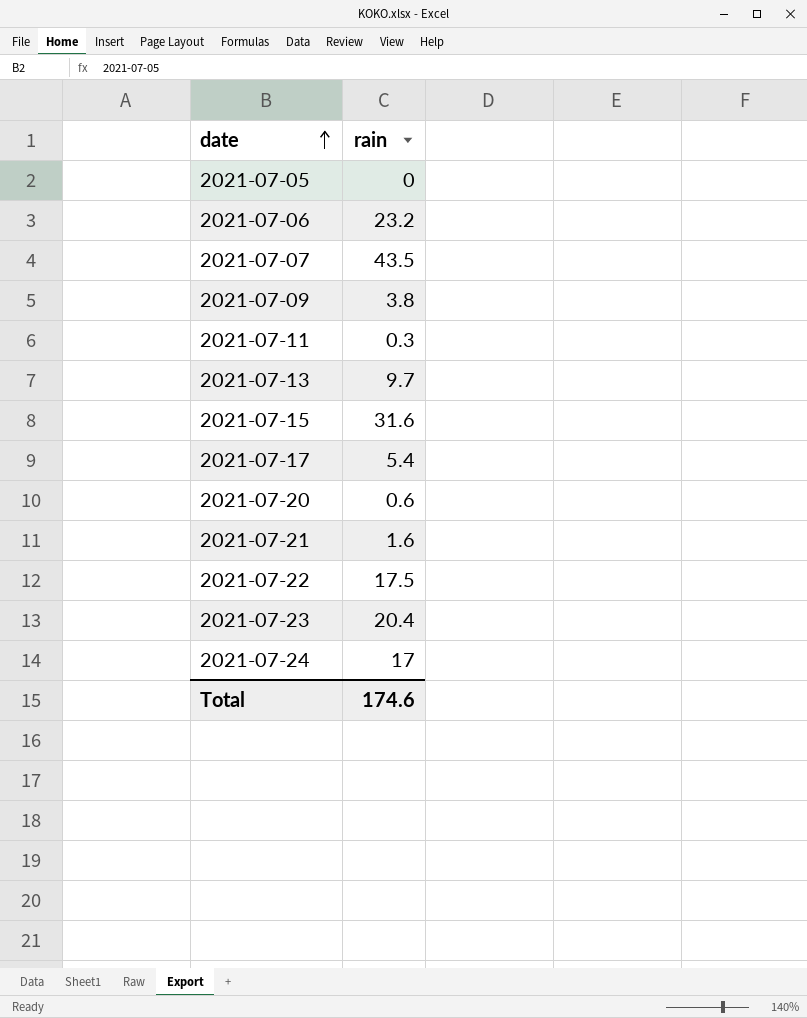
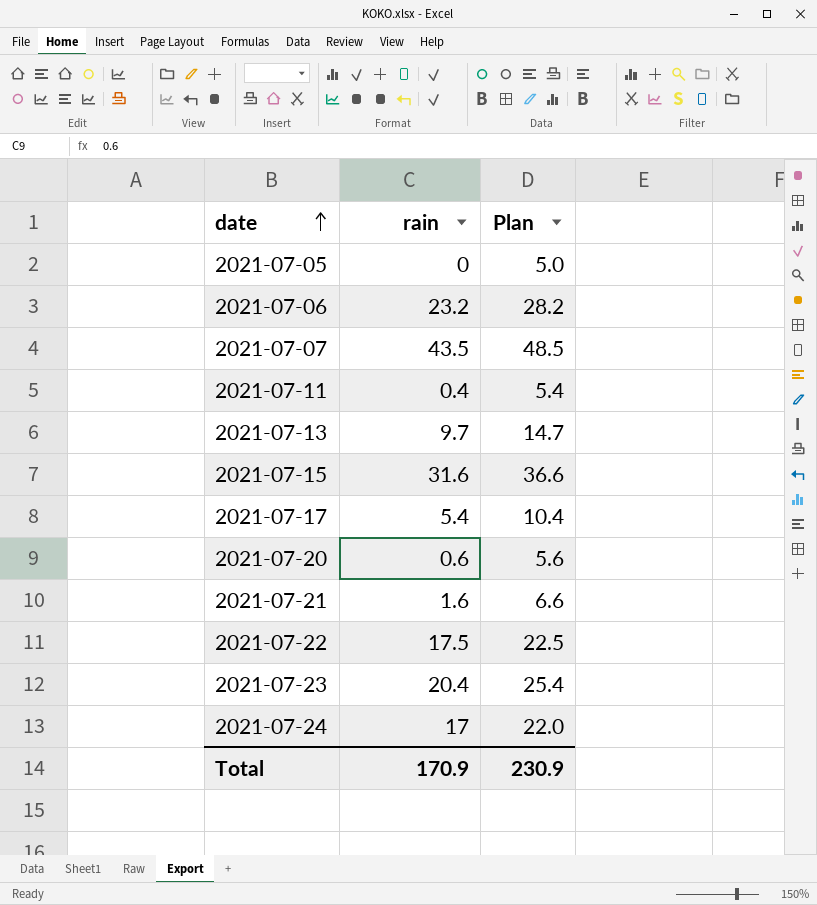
column Plan | formula: none -> [rain] + 5
row 2021-07-09: 3.8 -> none
2021-07-11 | rain: 0.3 -> 0.4
Total | rain: 174.6 -> 170.9

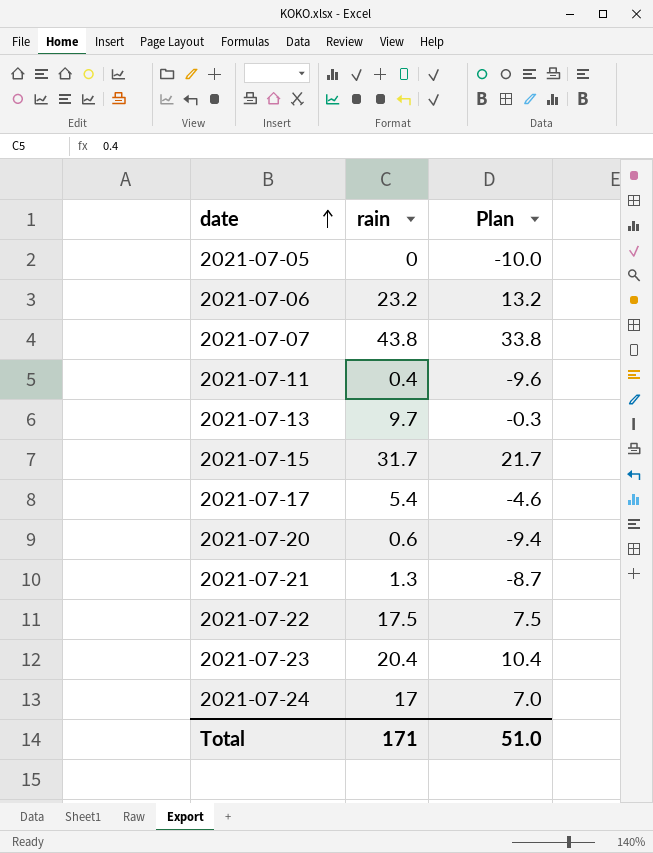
column Plan | formula: [rain] + 5 -> [rain] - 10
2021-07-07 | rain: 43.5 -> 43.8
2021-07-15 | rain: 31.6 -> 31.7
2021-07-21 | rain: 1.6 -> 1.3
Total | rain: 170.9 -> 171
Total | Plan: 230.9 -> 51.0

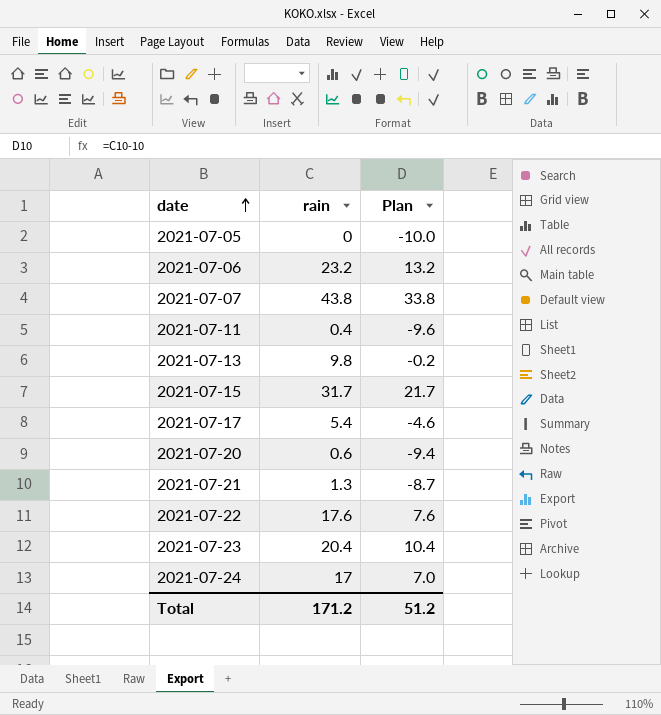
2021-07-13 | rain: 9.7 -> 9.8
2021-07-13 | Plan: -0.3 -> -0.2
2021-07-22 | rain: 17.5 -> 17.6
2021-07-22 | Plan: 7.5 -> 7.6
Total | rain: 171 -> 171.2
Total | Plan: 51.0 -> 51.2

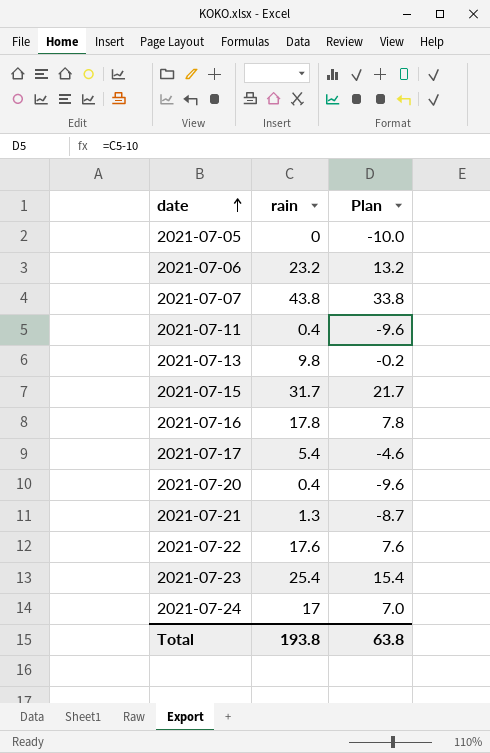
row 2021-07-16: none -> 17.8 | 7.8
2021-07-20 | rain: 0.6 -> 0.4
2021-07-20 | Plan: -9.4 -> -9.6
2021-07-23 | rain: 20.4 -> 25.4
2021-07-23 | Plan: 10.4 -> 15.4
Total | rain: 171.2 -> 193.8
Total | Plan: 51.2 -> 63.8

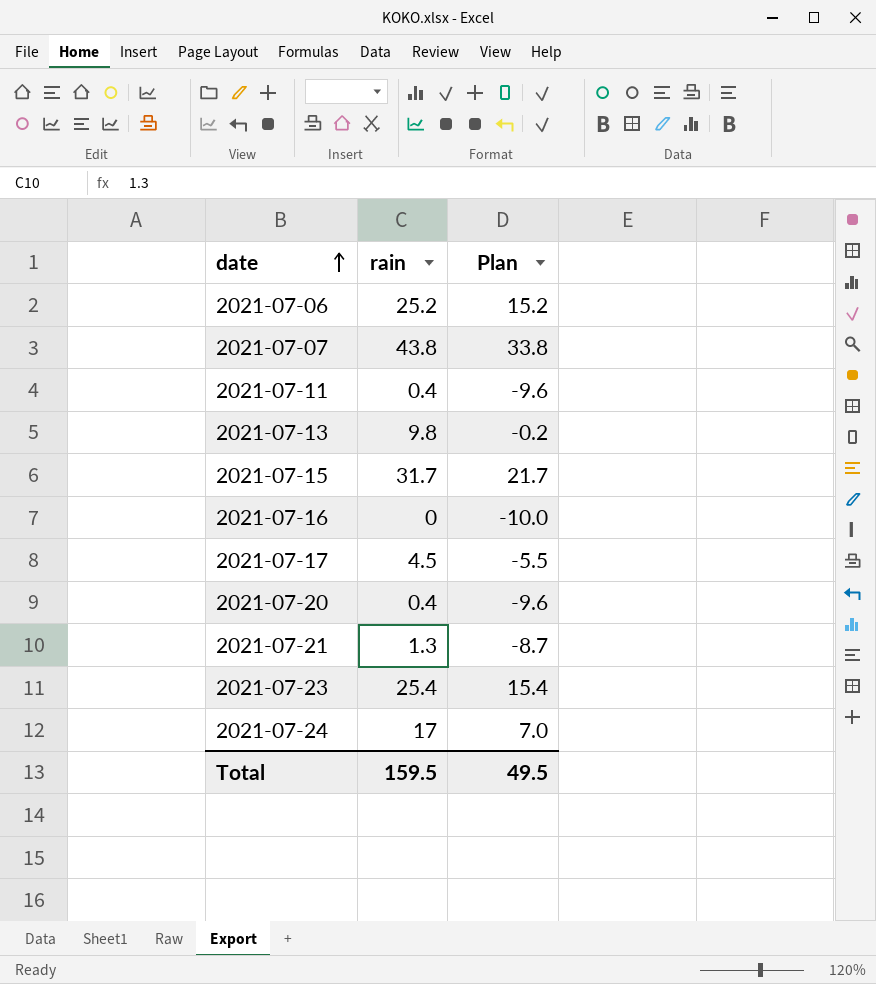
row 2021-07-05: 0 | -10.0 -> none
row 2021-07-22: 17.6 | 7.6 -> none
2021-07-06 | rain: 23.2 -> 25.2
2021-07-06 | Plan: 13.2 -> 15.2
2021-07-16 | rain: 17.8 -> 0
2021-07-16 | Plan: 7.8 -> -10.0
2021-07-17 | rain: 5.4 -> 4.5
2021-07-17 | Plan: -4.6 -> -5.5
Total | rain: 193.8 -> 159.5
Total | Plan: 63.8 -> 49.5

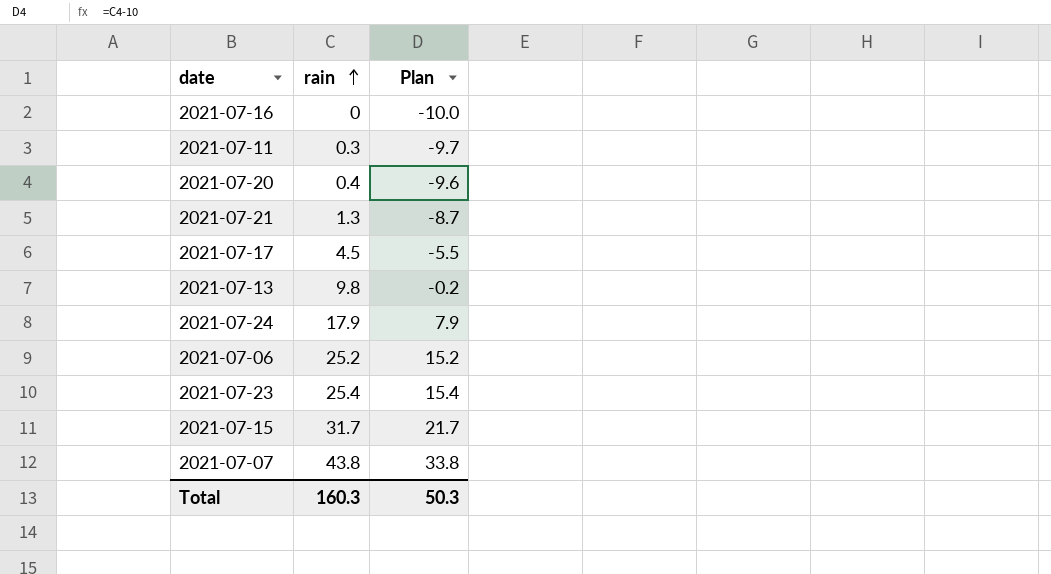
row order: date ascending -> rain ascending
2021-07-11 | rain: 0.4 -> 0.3
2021-07-11 | Plan: -9.6 -> -9.7
2021-07-24 | rain: 17 -> 17.9
2021-07-24 | Plan: 7.0 -> 7.9
Total | rain: 159.5 -> 160.3
Total | Plan: 49.5 -> 50.3

